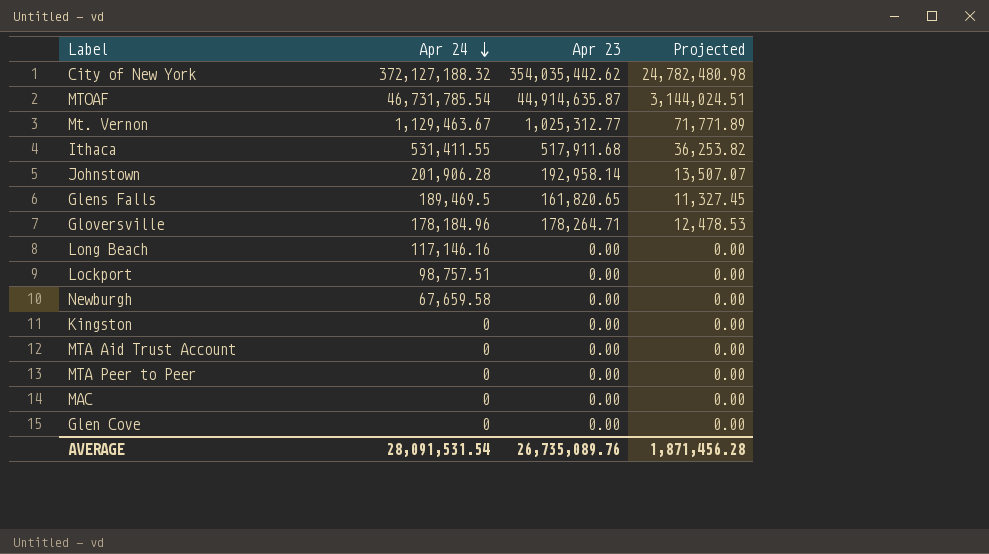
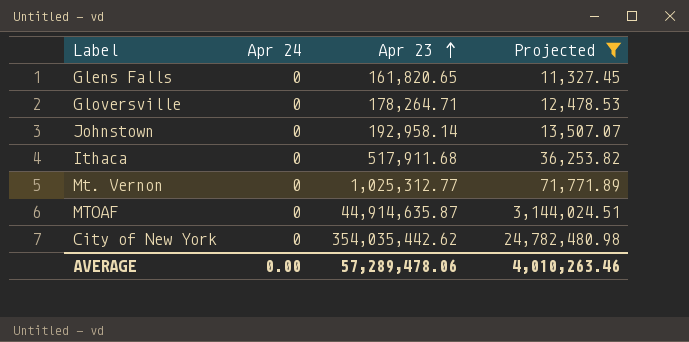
filter: none -> Projected != 0.00
row order: Apr 24 descending -> Apr 23 ascending
Glens Falls | Apr 24: 189,469.5 -> 0
Gloversville | Apr 24: 178,184.96 -> 0
Johnstown | Apr 24: 201,906.28 -> 0
Ithaca | Apr 24: 531,411.55 -> 0
Mt. Vernon | Apr 24: 1,129,463.67 -> 0
MTOAF | Apr 24: 46,731,785.54 -> 0
City of New York | Apr 24: 372,127,188.32 -> 0
AVERAGE | Apr 24: 28,091,531.54 -> 0.00
AVERAGE | Apr 23: 26,735,089.76 -> 57,289,478.06
AVERAGE | Projected: 1,871,456.28 -> 4,010,263.46

